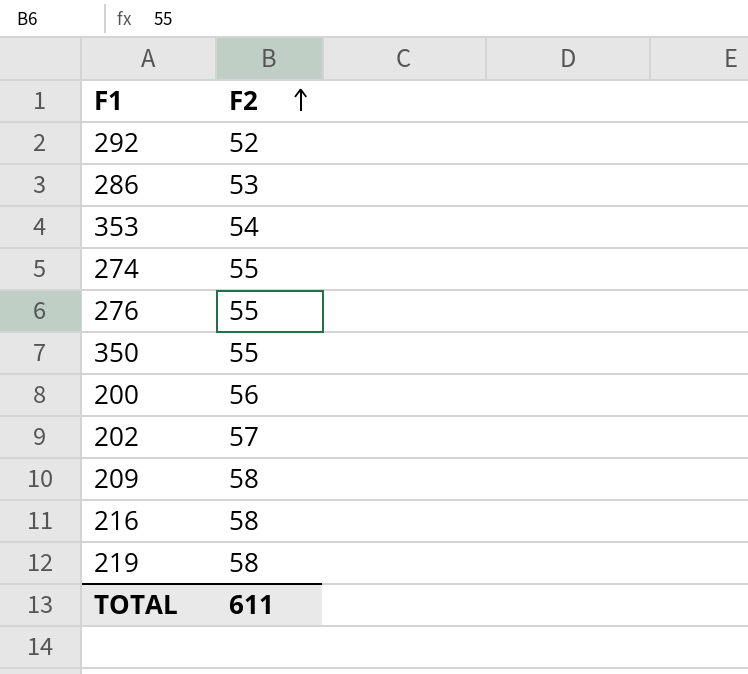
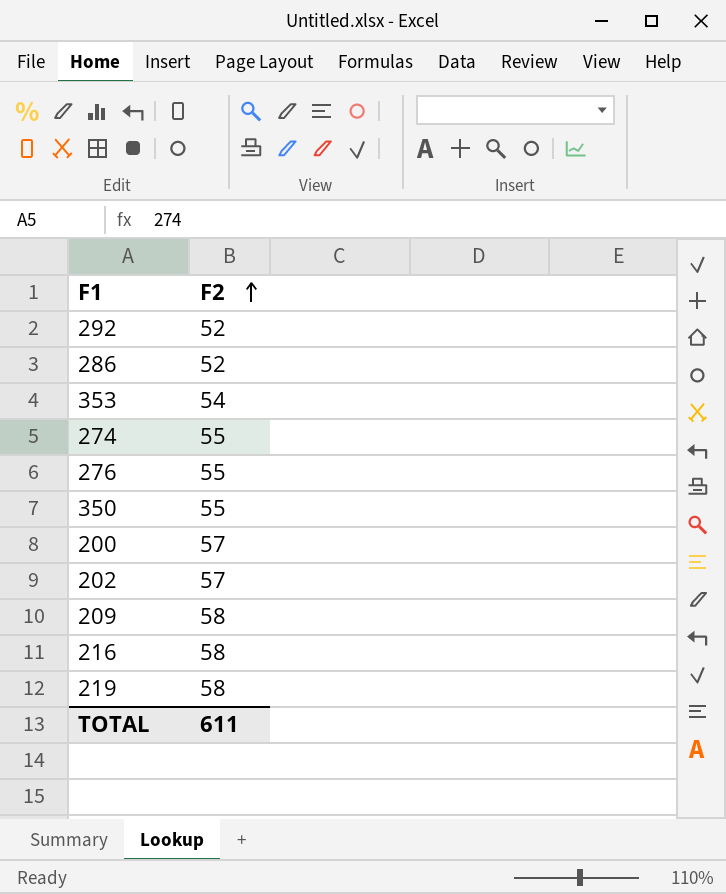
286 | F2: 53 -> 52
200 | F2: 56 -> 57

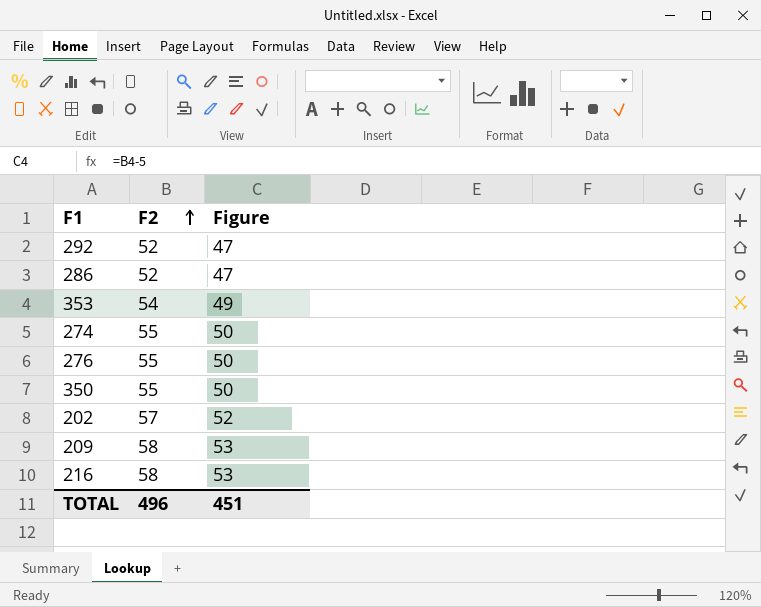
column Figure | formula: none -> [F2] - 5
row 200: 57 -> none
row 219: 58 -> none
TOTAL | F2: 611 -> 496

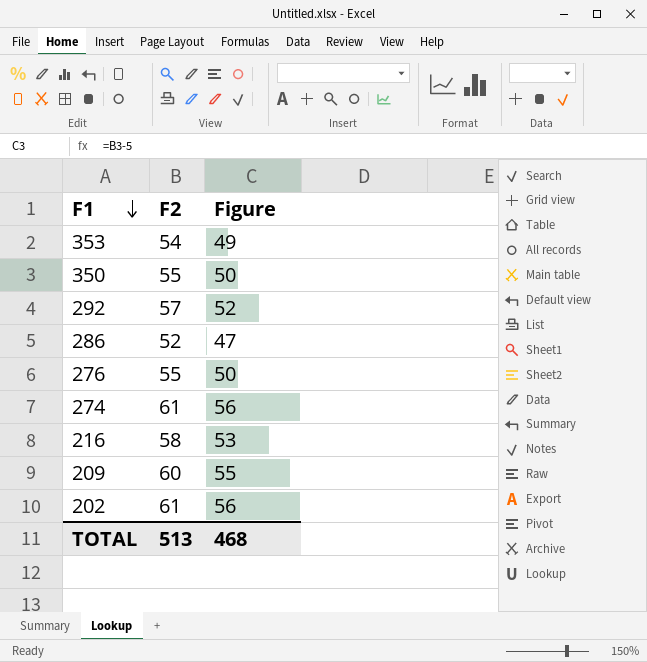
row order: F2 ascending -> F1 descending
292 | F2: 52 -> 57
292 | Figure: 47 -> 52
274 | F2: 55 -> 61
274 | Figure: 50 -> 56
209 | F2: 58 -> 60
209 | Figure: 53 -> 55
202 | F2: 57 -> 61
202 | Figure: 52 -> 56
TOTAL | F2: 496 -> 513
TOTAL | Figure: 451 -> 468

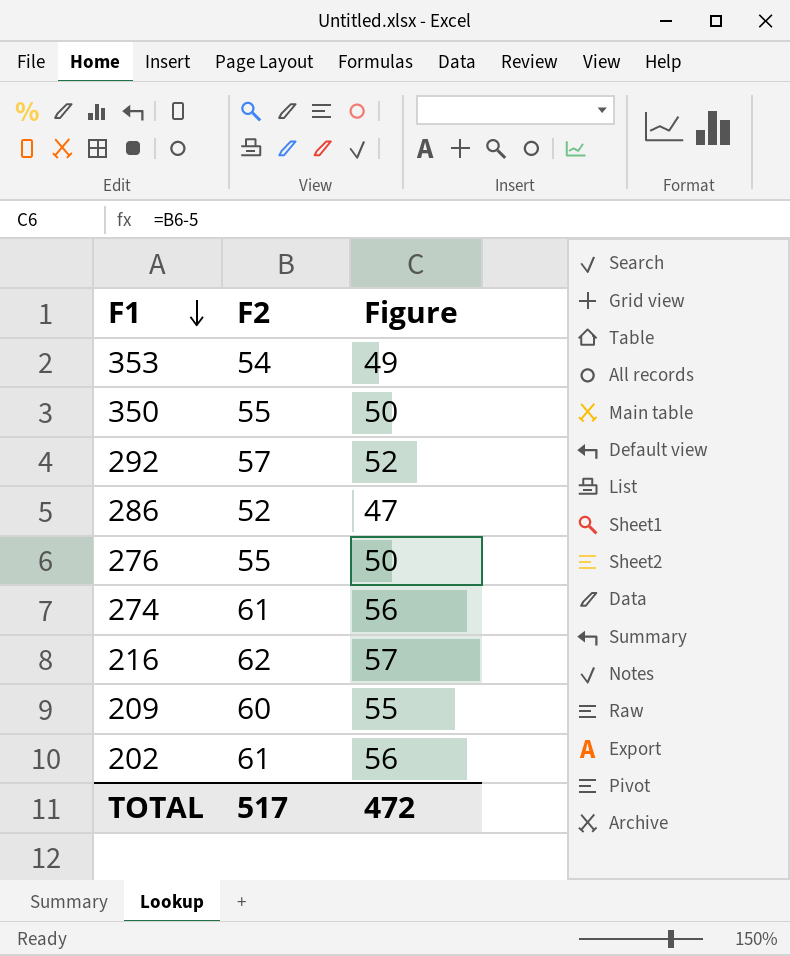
216 | F2: 58 -> 62
216 | Figure: 53 -> 57
TOTAL | F2: 513 -> 517
TOTAL | Figure: 468 -> 472

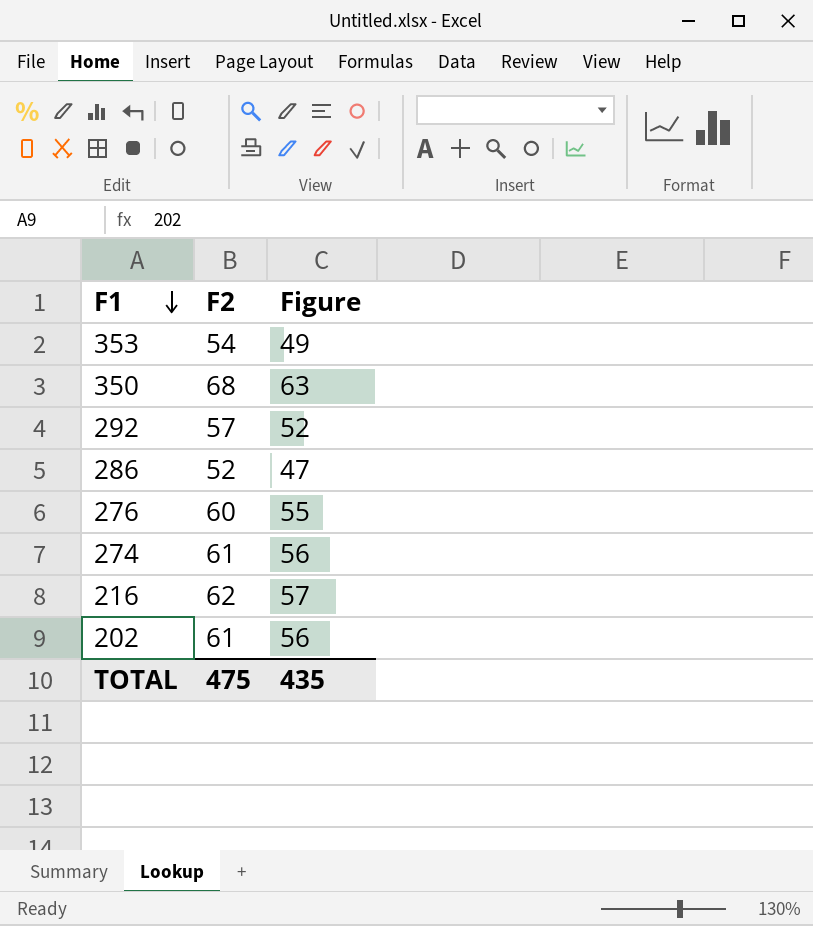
row 209: 60 | 55 -> none
350 | F2: 55 -> 68
350 | Figure: 50 -> 63
276 | F2: 55 -> 60
276 | Figure: 50 -> 55
TOTAL | F2: 517 -> 475
TOTAL | Figure: 472 -> 435

